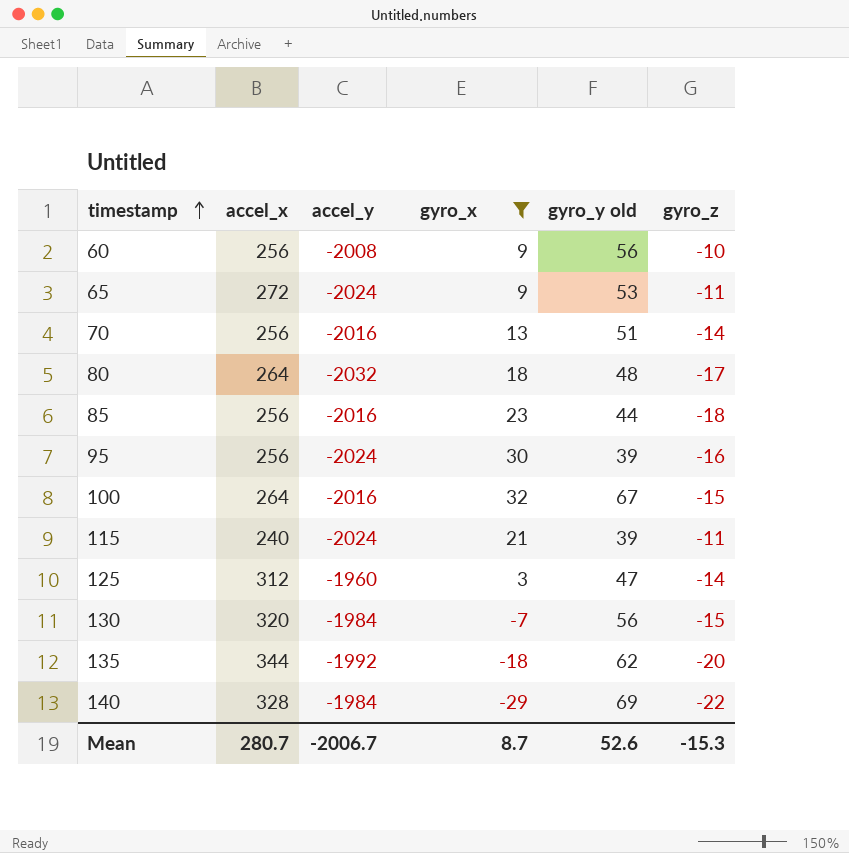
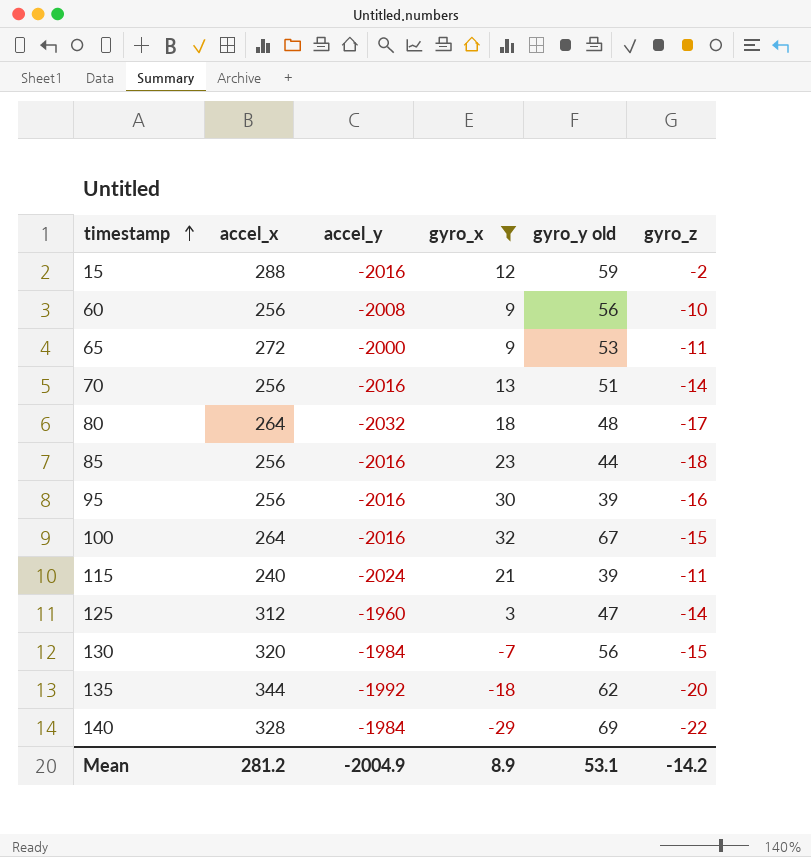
row 15: none -> 288 | -2016 | 12 | 59 | -2
65 | accel_y: -2024 -> -2000
95 | accel_y: -2024 -> -2016
Mean | accel_x: 280.7 -> 281.2
Mean | accel_y: -2006.7 -> -2004.9
Mean | gyro_x: 8.7 -> 8.9
Mean | gyro_y old: 52.6 -> 53.1
Mean | gyro_z: -15.3 -> -14.2

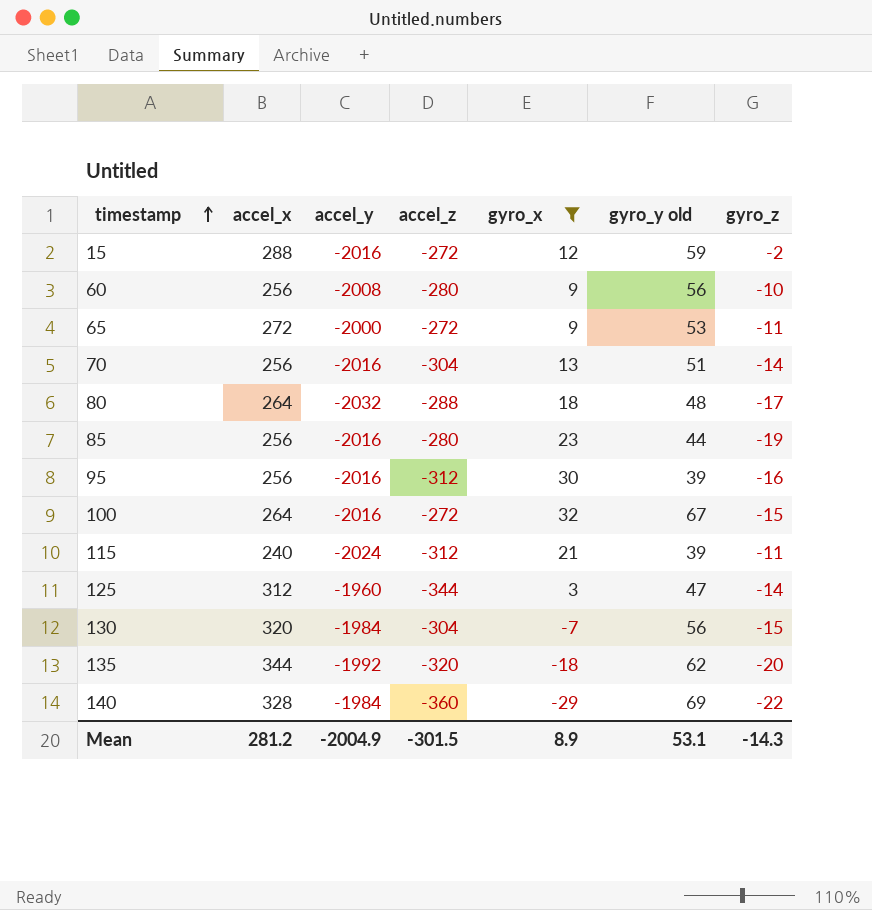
column accel_z | position: none -> 4
85 | gyro_z: -18 -> -19
Mean | gyro_z: -14.2 -> -14.3

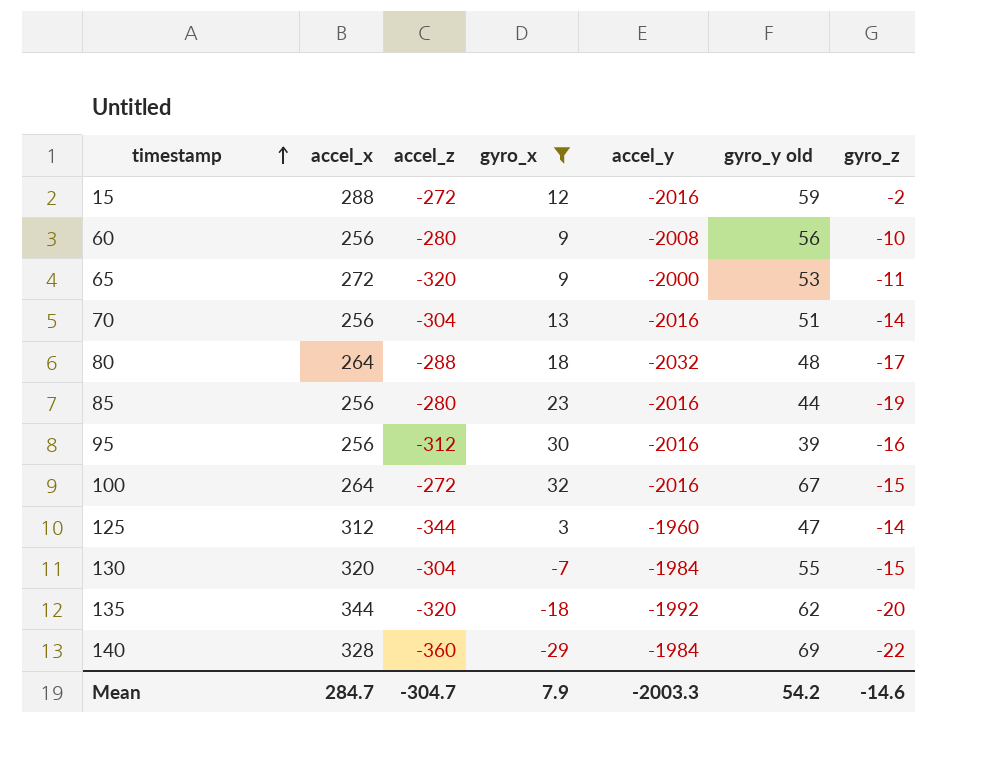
column accel_y | position: 3 -> 5
row 115: 240 | -2024 | -312 | 21 | 39 | -11 -> none
65 | accel_z: -272 -> -320
130 | gyro_y old: 56 -> 55
Mean | accel_x: 281.2 -> 284.7
Mean | accel_z: -301.5 -> -304.7
Mean | gyro_x: 8.9 -> 7.9
Mean | accel_y: -2004.9 -> -2003.3
Mean | gyro_y old: 53.1 -> 54.2
Mean | gyro_z: -14.3 -> -14.6

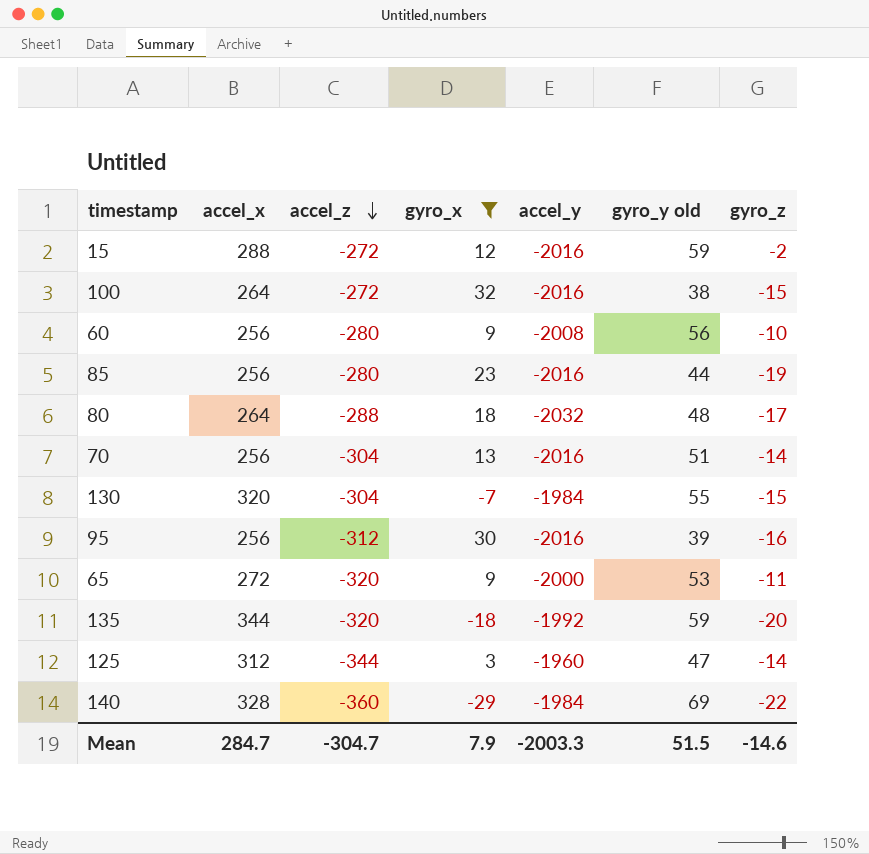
row order: timestamp ascending -> accel_z descending
100 | gyro_y old: 67 -> 38
135 | gyro_y old: 62 -> 59
Mean | gyro_y old: 54.2 -> 51.5

